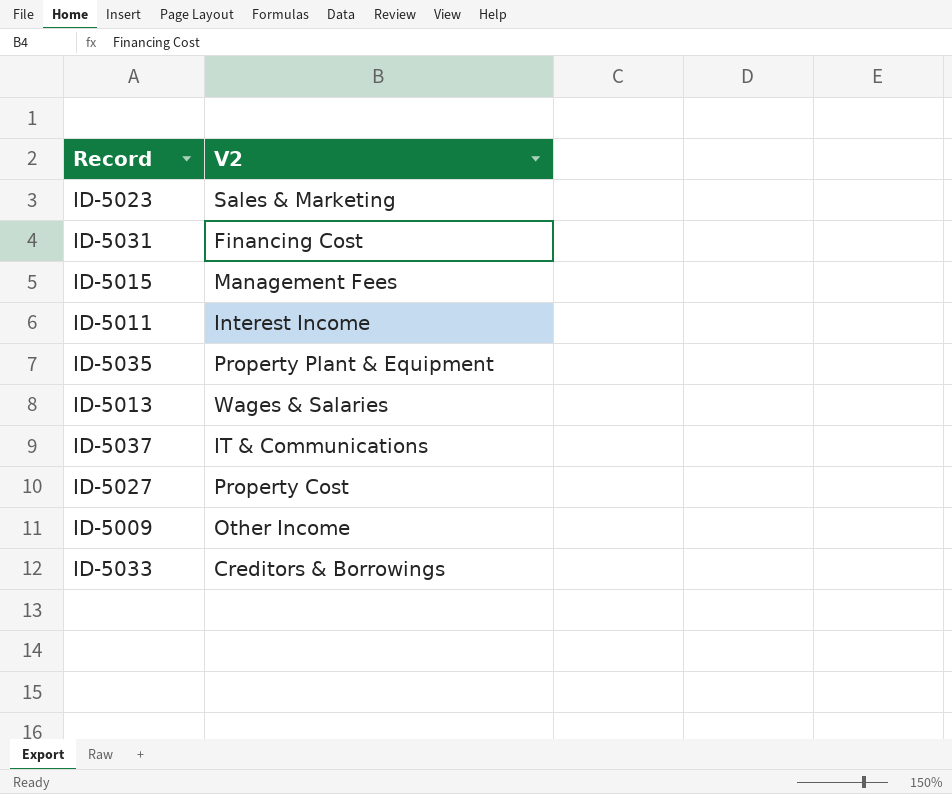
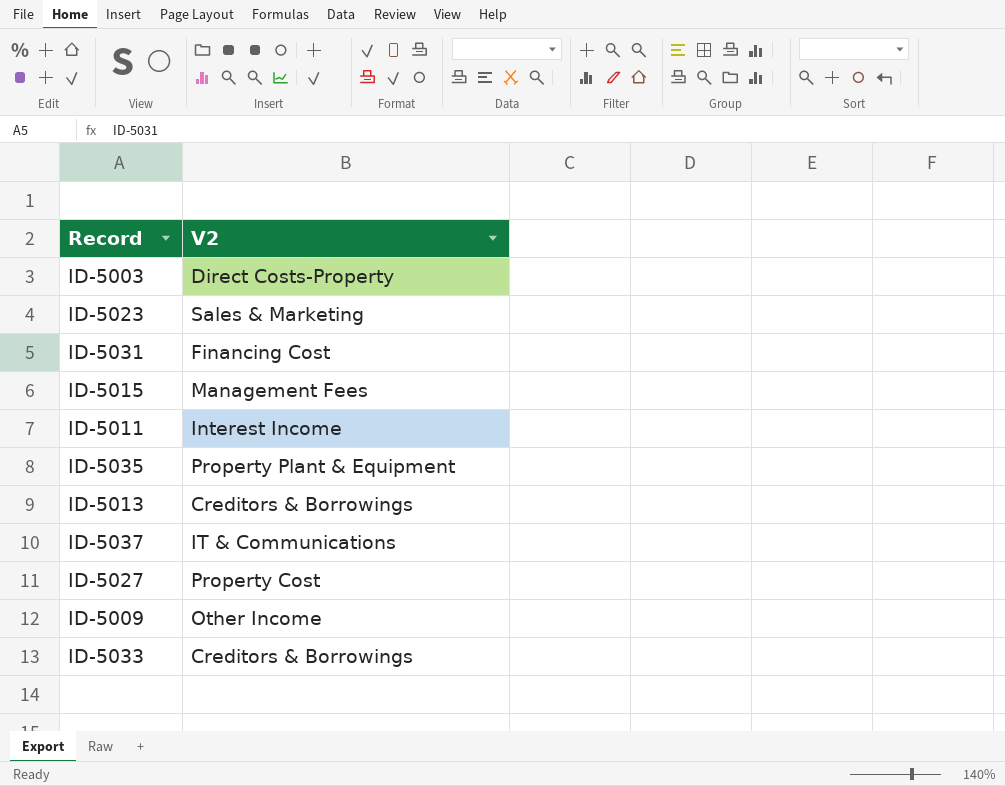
row ID-5003: none -> Direct Costs-Property
ID-5013 | V2: Wages & Salaries -> Creditors & Borrowings

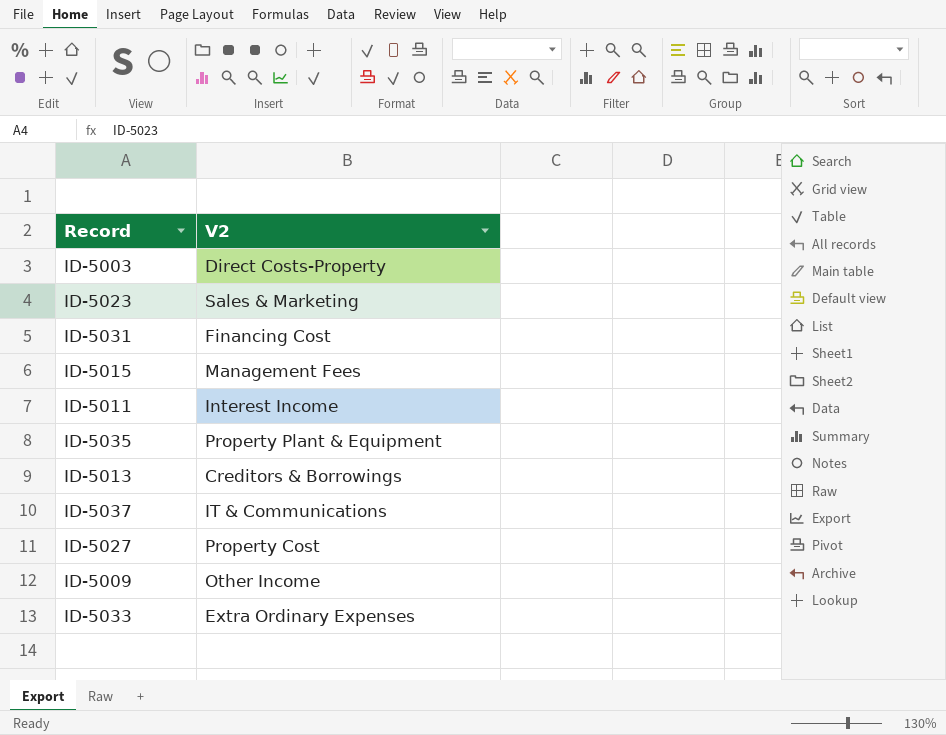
ID-5033 | V2: Creditors & Borrowings -> Extra Ordinary Expenses

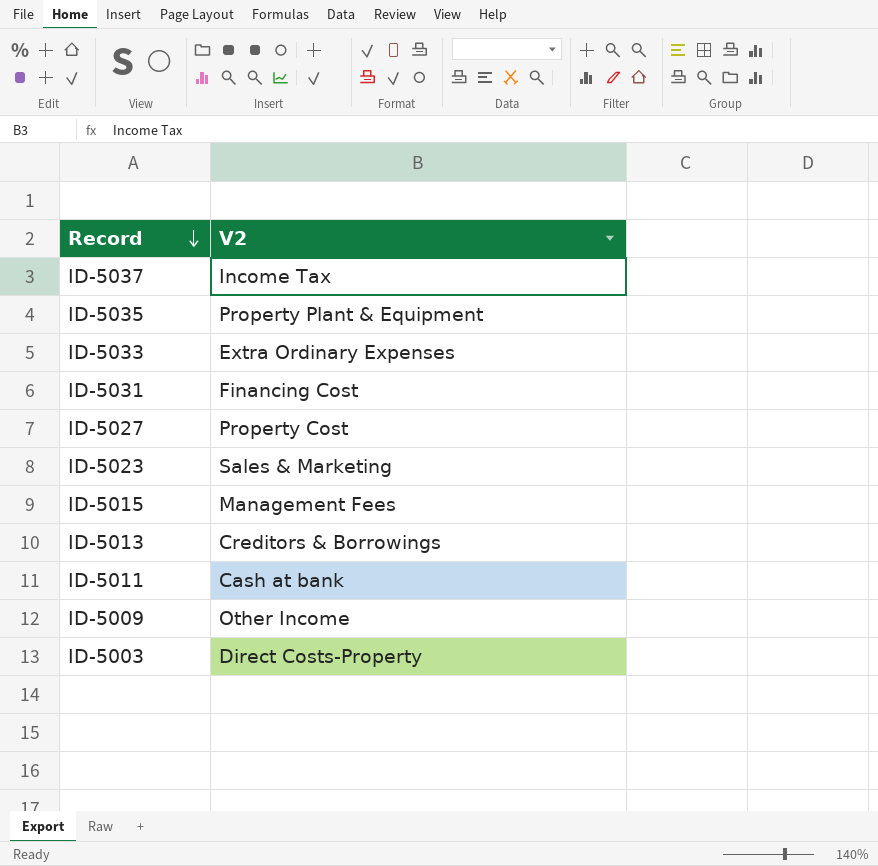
row order: none -> Record descending
ID-5037 | V2: IT & Communications -> Income Tax
ID-5011 | V2: Interest Income -> Cash at bank

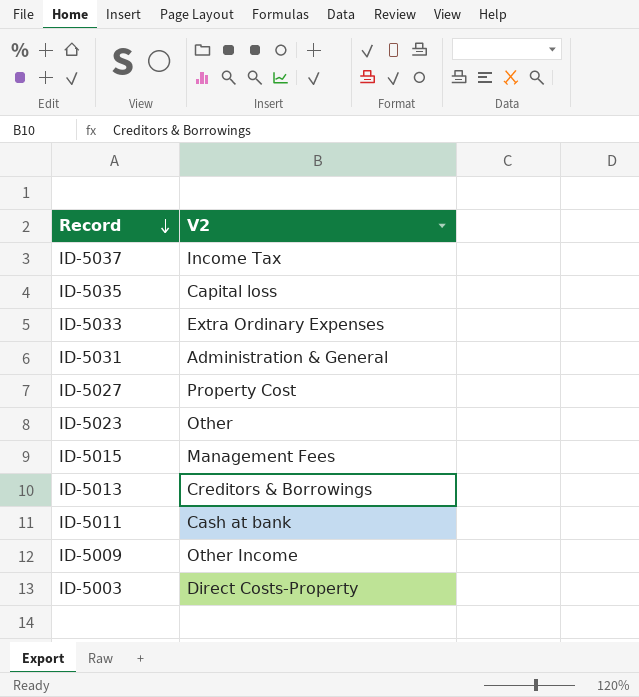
ID-5035 | V2: Property Plant & Equipment -> Capital loss
ID-5031 | V2: Financing Cost -> Administration & General
ID-5023 | V2: Sales & Marketing -> Other

